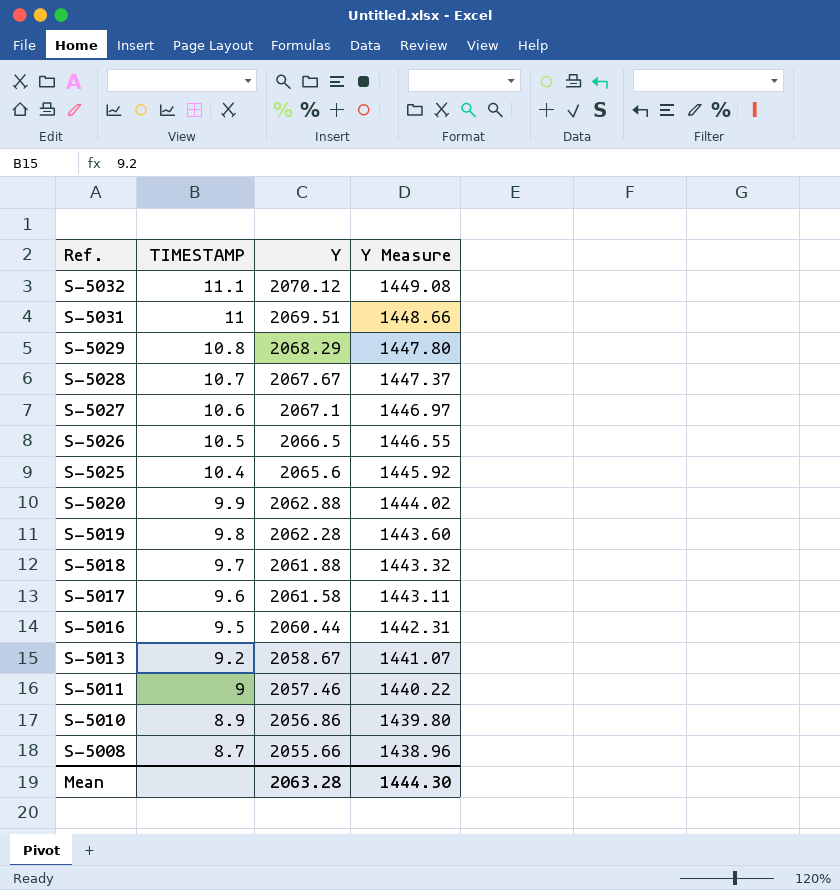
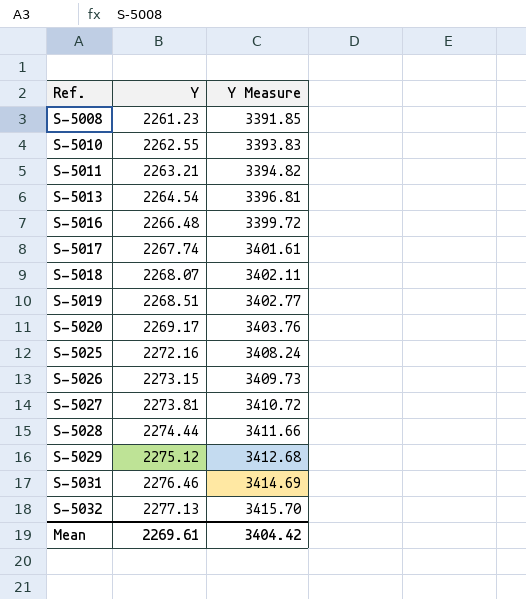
row order: Ref. descending -> Ref. ascending
column TIMESTAMP | position: 2 -> none
column Y Measure | formula: [Y] * 0.7 -> [Y] * 1.5
S-5008 | Y: 2055.66 -> 2261.23
S-5010 | Y: 2056.86 -> 2262.55
S-5011 | Y: 2057.46 -> 2263.21
S-5013 | Y: 2058.67 -> 2264.54
S-5016 | Y: 2060.44 -> 2266.48
S-5017 | Y: 2061.58 -> 2267.74
S-5018 | Y: 2061.88 -> 2268.07
S-5019 | Y: 2062.28 -> 2268.51
S-5020 | Y: 2062.88 -> 2269.17
S-5025 | Y: 2065.6 -> 2272.16
S-5026 | Y: 2066.5 -> 2273.15
S-5027 | Y: 2067.1 -> 2273.81
S-5028 | Y: 2067.67 -> 2274.44
S-5029 | Y: 2068.29 -> 2275.12
S-5031 | Y: 2069.51 -> 2276.46
S-5032 | Y: 2070.12 -> 2277.13
Mean | Y: 2063.28 -> 2269.61
Mean | Y Measure: 1444.30 -> 3404.42

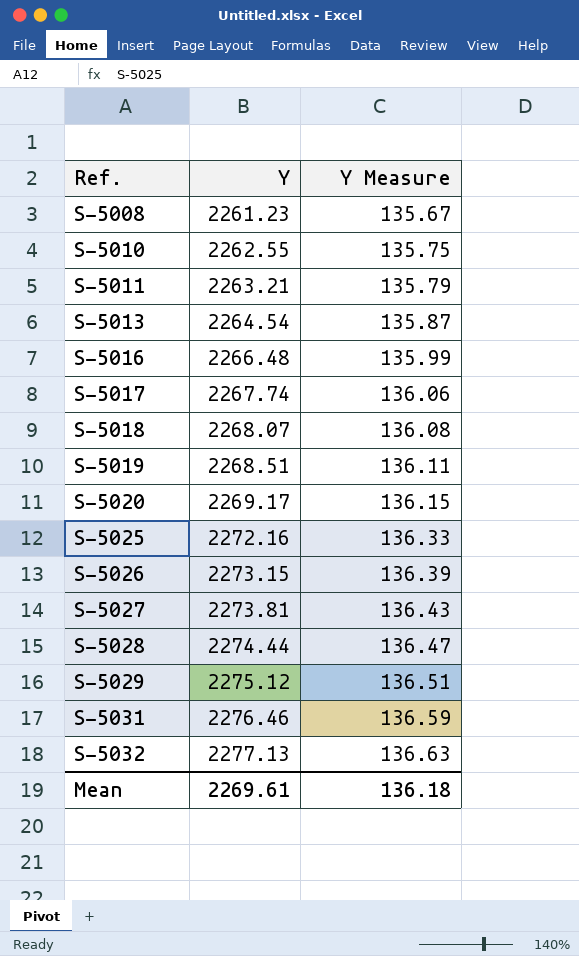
column Y Measure | formula: [Y] * 1.5 -> [Y] * 0.06
Mean | Y Measure: 3404.42 -> 136.18

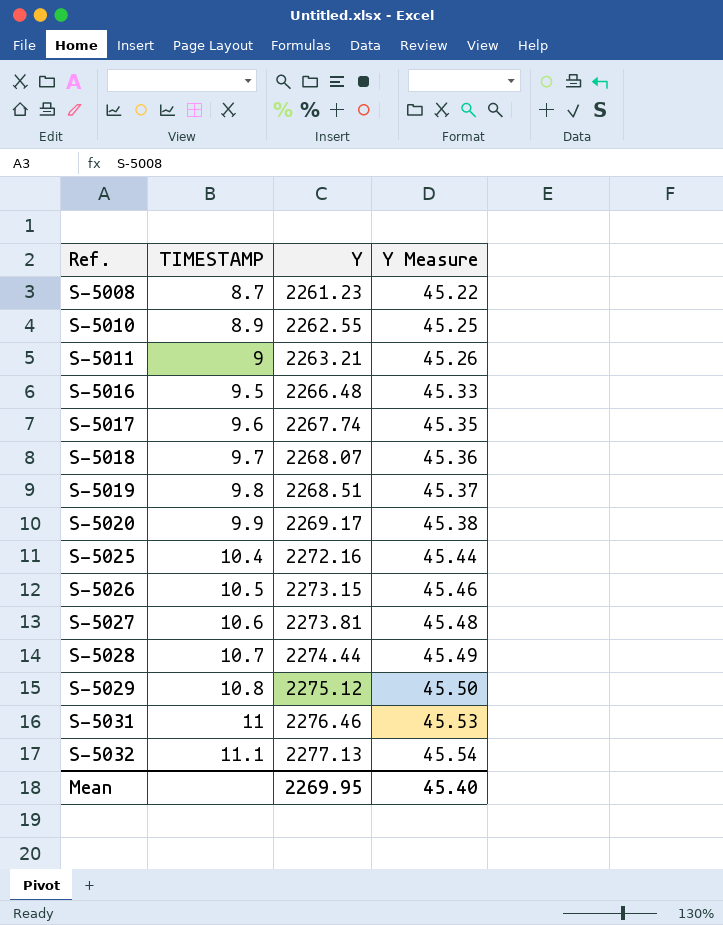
column TIMESTAMP | position: none -> 2
column Y Measure | formula: [Y] * 0.06 -> [Y] * 0.02
row S-5013: 2264.54 | 135.87 -> none
Mean | Y: 2269.61 -> 2269.95
Mean | Y Measure: 136.18 -> 45.40

